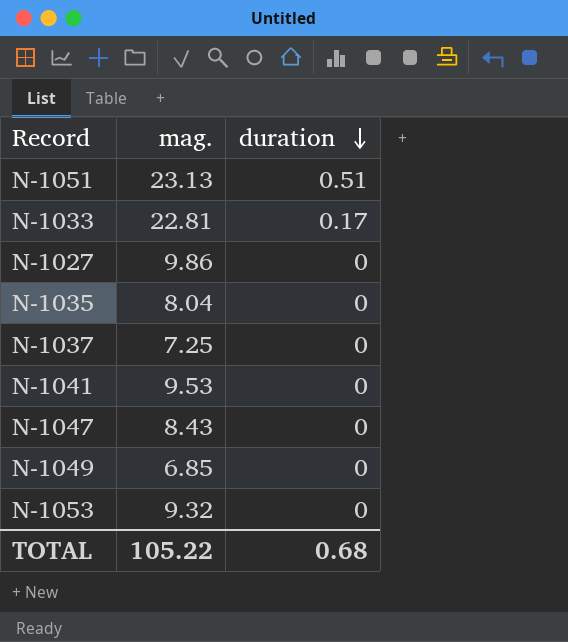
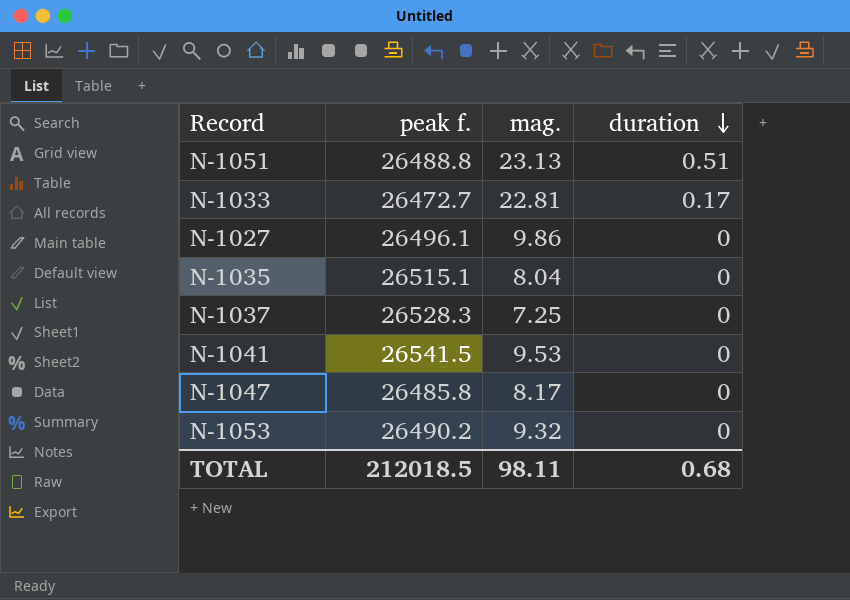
column peak f. | position: none -> 2
row N-1049: 6.85 | 0 -> none
N-1047 | mag.: 8.43 -> 8.17
TOTAL | mag.: 105.22 -> 98.11

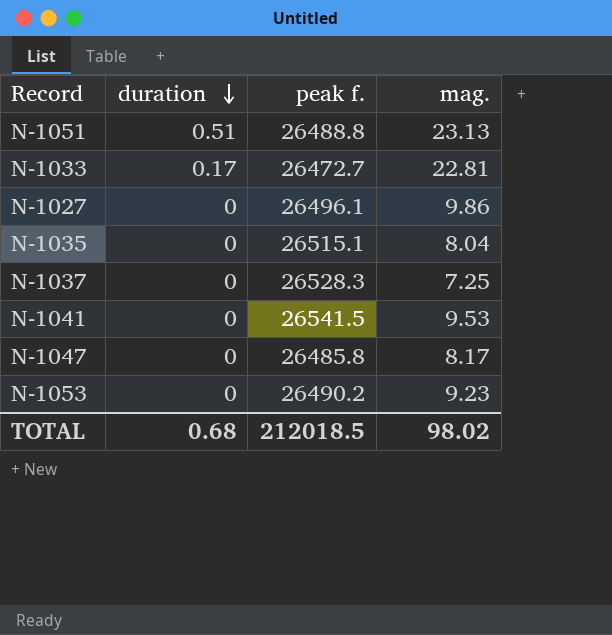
column duration | position: 4 -> 2
N-1053 | mag.: 9.32 -> 9.23
TOTAL | mag.: 98.11 -> 98.02

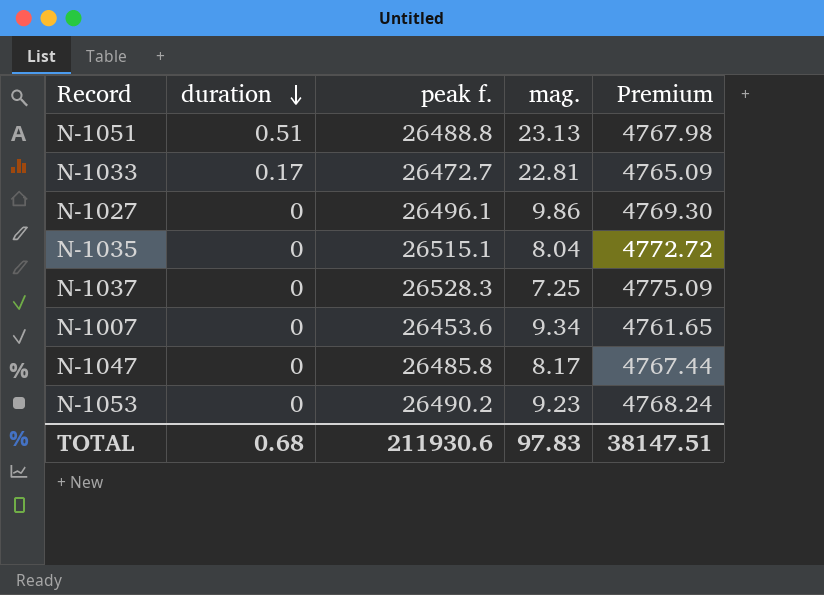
column Premium | formula: none -> [peak f.] * 0.18
row N-1041: 0 | 26541.5 | 9.53 -> none
row N-1007: none -> 0 | 26453.6 | 9.34 | 4761.65
TOTAL | peak f.: 212018.5 -> 211930.6
TOTAL | mag.: 98.02 -> 97.83

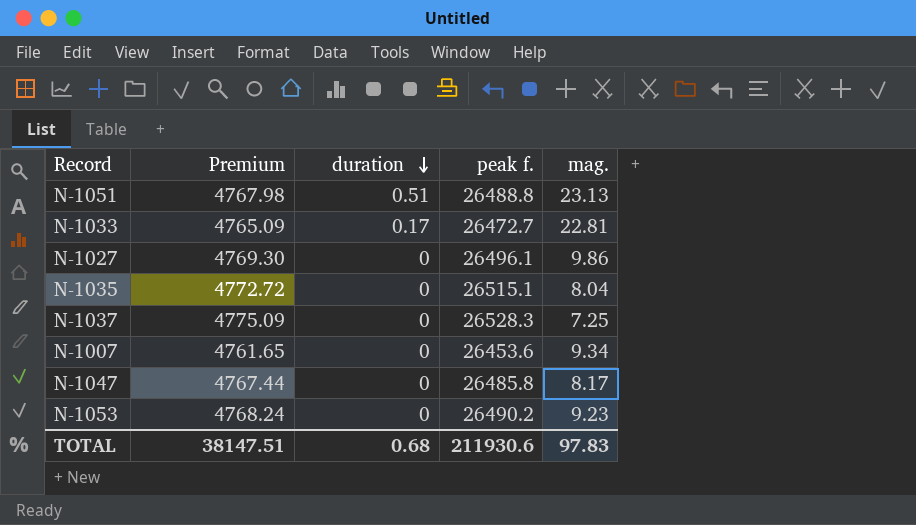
column Premium | position: 5 -> 2

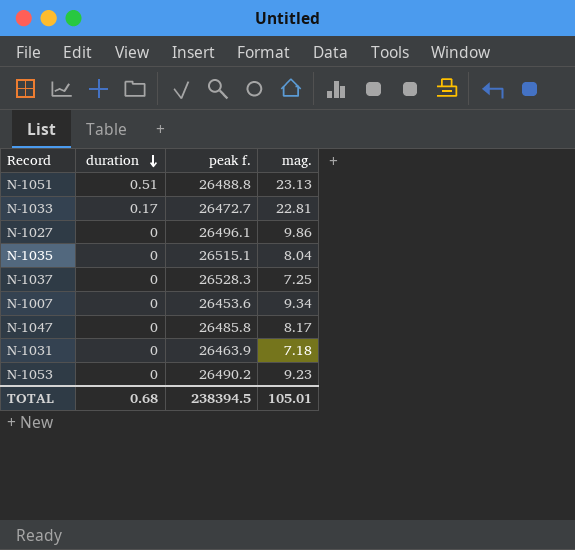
column Premium | formula: [peak f.] * 0.18 -> none
row N-1031: none -> 0 | 26463.9 | 7.18
TOTAL | peak f.: 211930.6 -> 238394.5
TOTAL | mag.: 97.83 -> 105.01

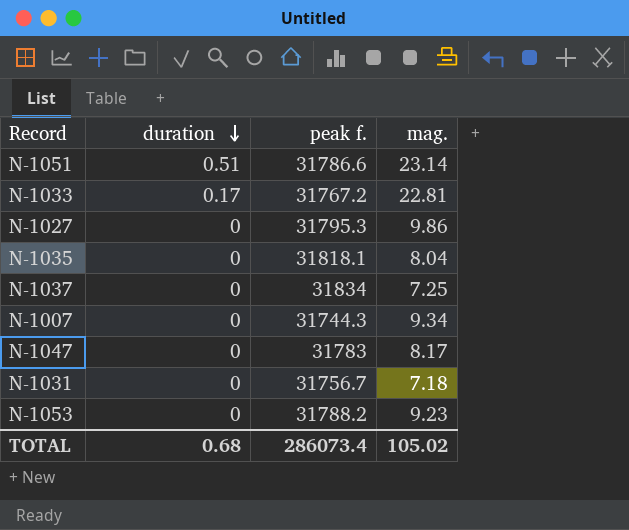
N-1051 | peak f.: 26488.8 -> 31786.6
N-1051 | mag.: 23.13 -> 23.14
N-1033 | peak f.: 26472.7 -> 31767.2
N-1027 | peak f.: 26496.1 -> 31795.3
N-1035 | peak f.: 26515.1 -> 31818.1
N-1037 | peak f.: 26528.3 -> 31834
N-1007 | peak f.: 26453.6 -> 31744.3
N-1047 | peak f.: 26485.8 -> 31783
N-1031 | peak f.: 26463.9 -> 31756.7
N-1053 | peak f.: 26490.2 -> 31788.2
TOTAL | peak f.: 238394.5 -> 286073.4
TOTAL | mag.: 105.01 -> 105.02

